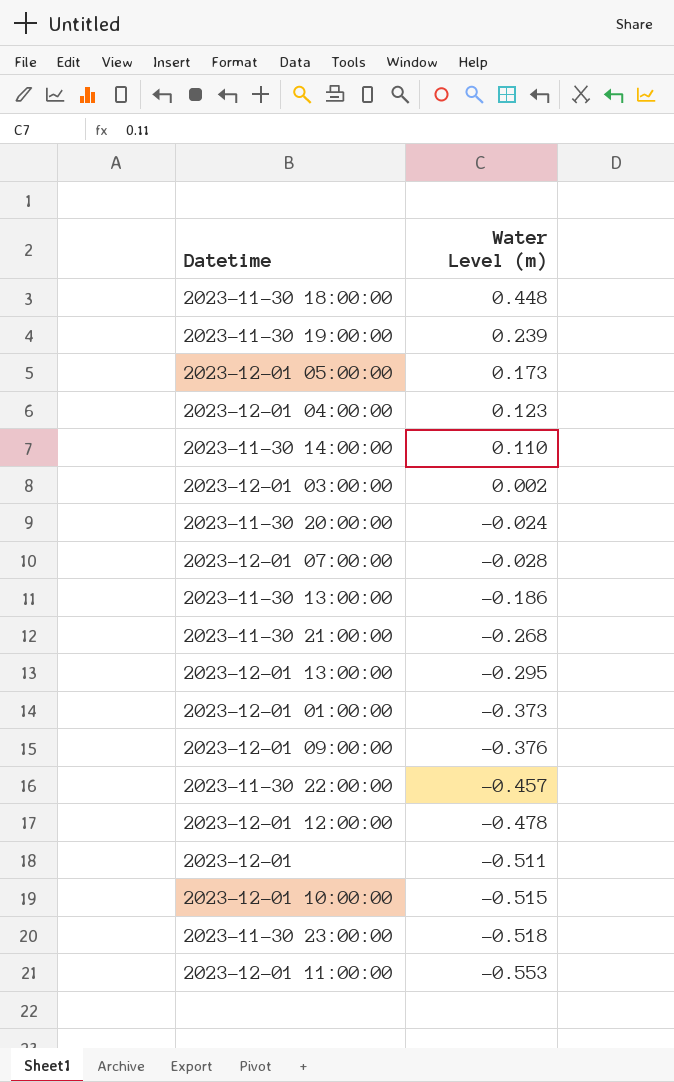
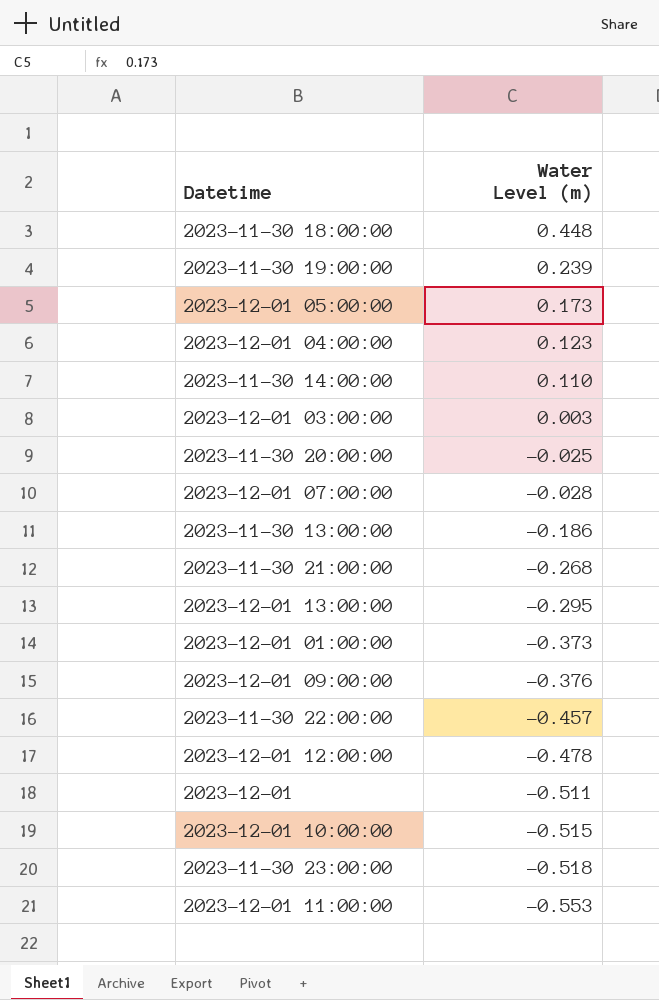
2023-12-01 03:00:00 | Water Level (m): 0.002 -> 0.003
2023-11-30 20:00:00 | Water Level (m): -0.024 -> -0.025

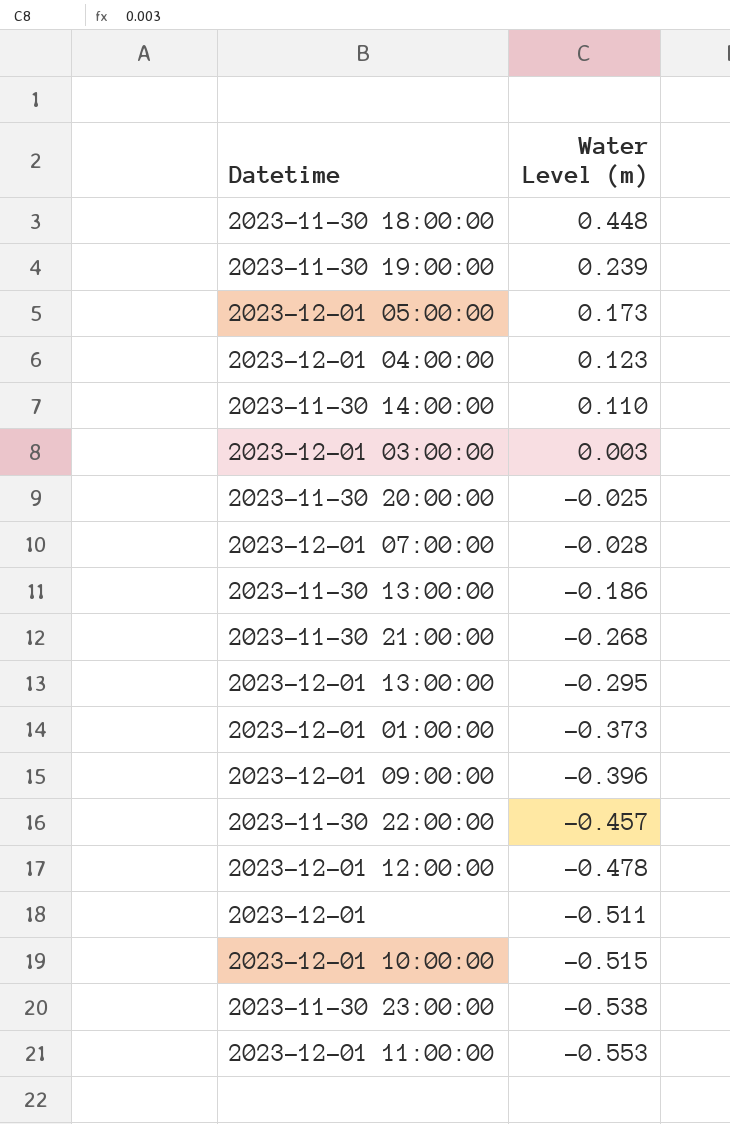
2023-12-01 09:00:00 | Water Level (m): -0.376 -> -0.396
2023-11-30 23:00:00 | Water Level (m): -0.518 -> -0.538

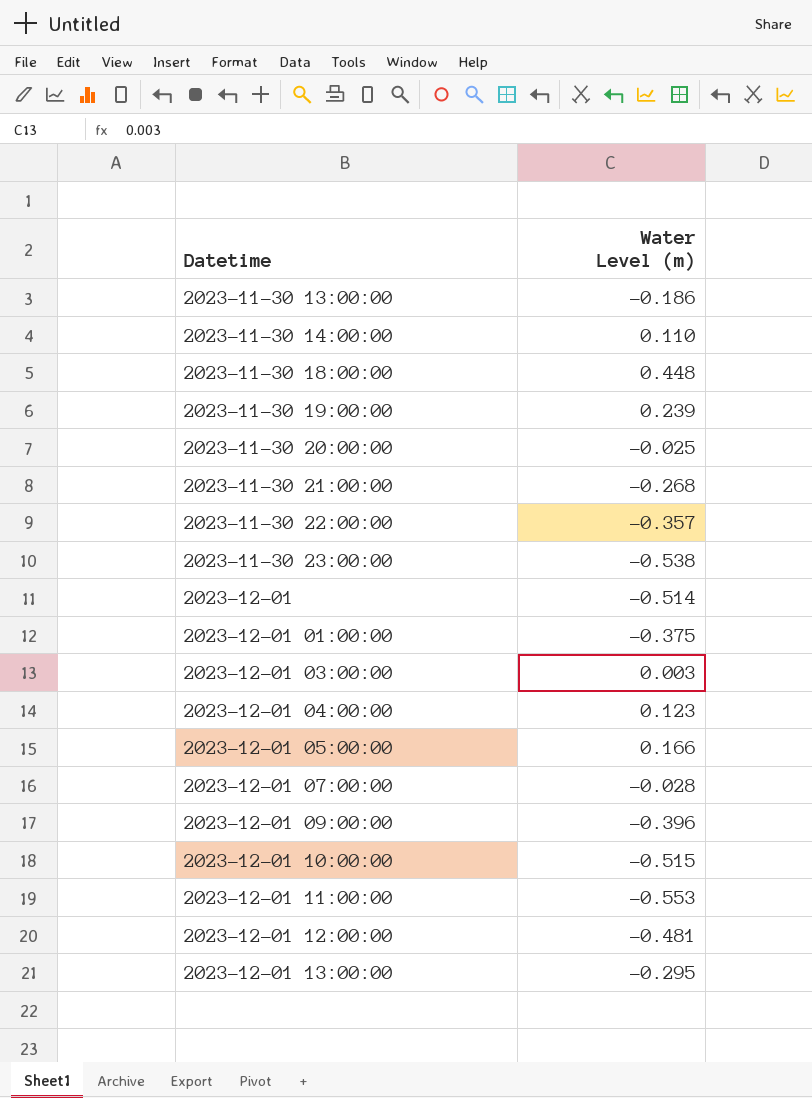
row order: Water Level (m) descending -> Datetime ascending
2023-11-30 22:00:00 | Water Level (m): -0.457 -> -0.357
2023-12-01 | Water Level (m): -0.511 -> -0.514
2023-12-01 01:00:00 | Water Level (m): -0.373 -> -0.375
2023-12-01 05:00:00 | Water Level (m): 0.173 -> 0.166
2023-12-01 12:00:00 | Water Level (m): -0.478 -> -0.481

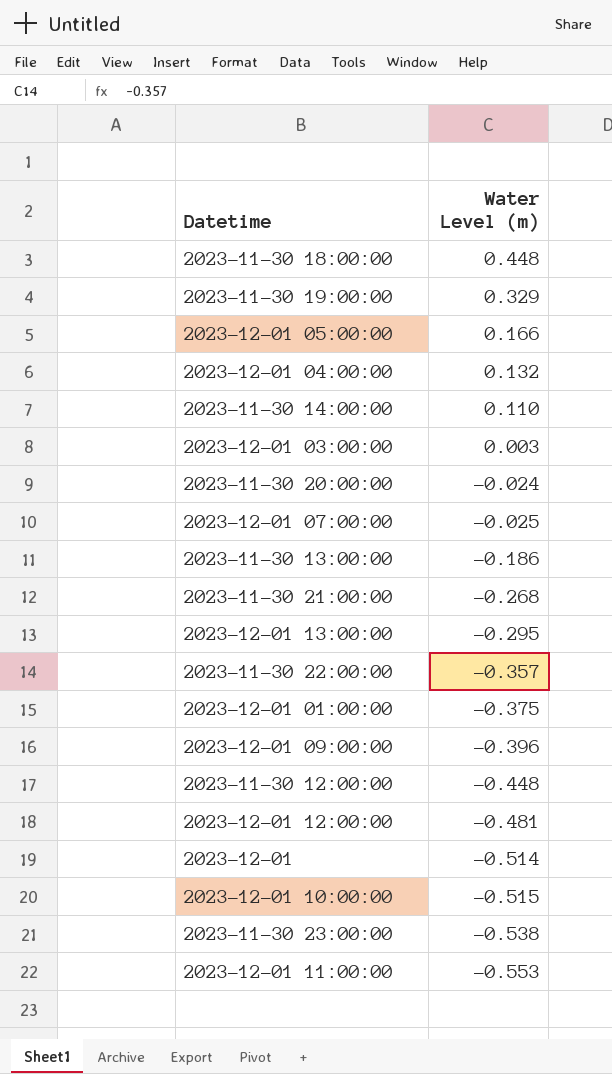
row order: Datetime ascending -> Water Level (m) descending
2023-11-30 19:00:00 | Water Level (m): 0.239 -> 0.329
2023-12-01 04:00:00 | Water Level (m): 0.123 -> 0.132
2023-11-30 20:00:00 | Water Level (m): -0.025 -> -0.024
2023-12-01 07:00:00 | Water Level (m): -0.028 -> -0.025
row 2023-11-30 12:00:00: none -> -0.448

